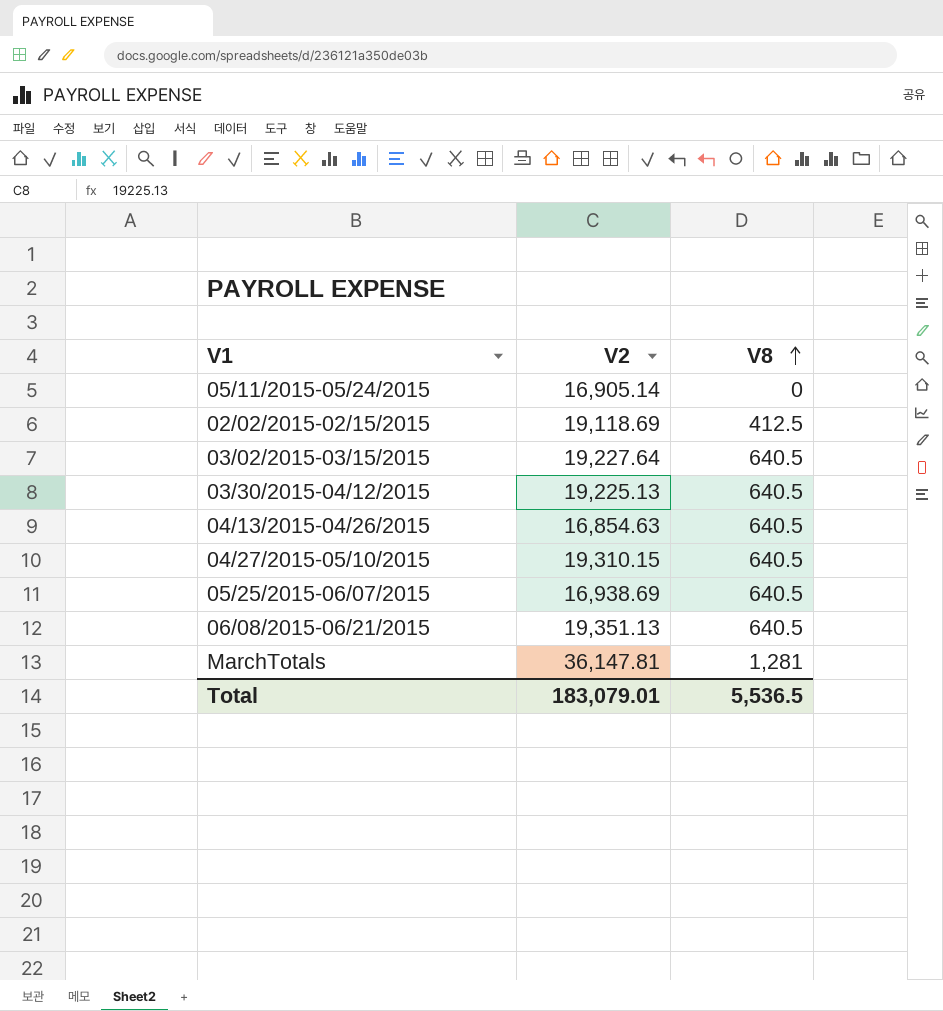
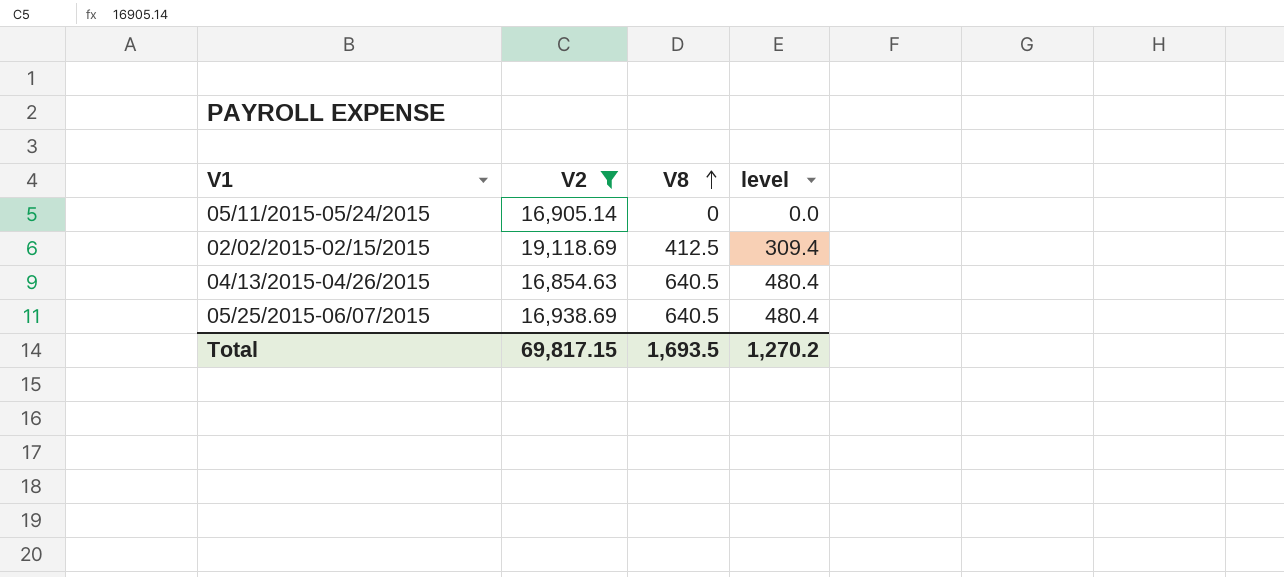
filter: none -> V2 <= 19,118.69
column level | formula: none -> [V8] * 0.75
Total | V2: 183,079.01 -> 69,817.15
Total | V8: 5,536.5 -> 1,693.5

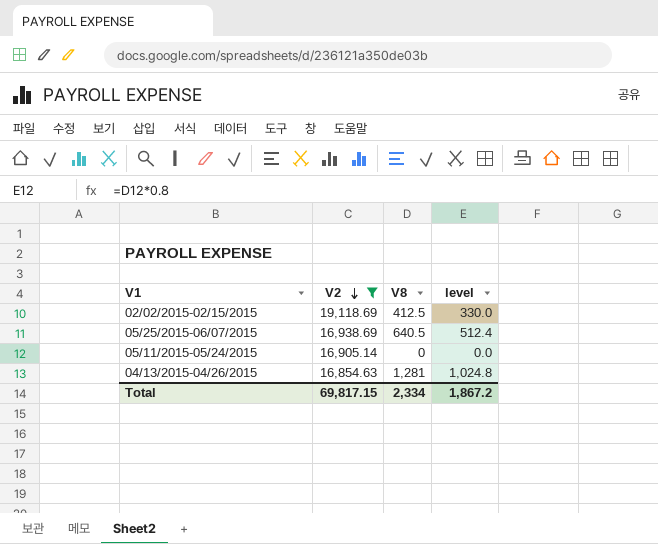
row order: V8 ascending -> V2 descending
column level | formula: [V8] * 0.75 -> [V8] * 0.8
04/13/2015-04/26/2015 | V8: 640.5 -> 1,281
Total | V8: 1,693.5 -> 2,334
Total | level: 1,270.2 -> 1,867.2

